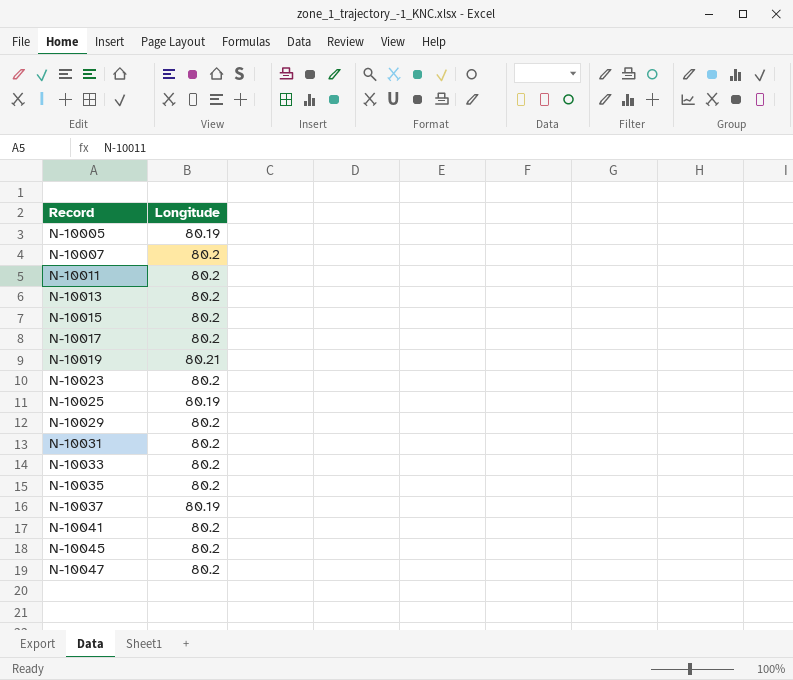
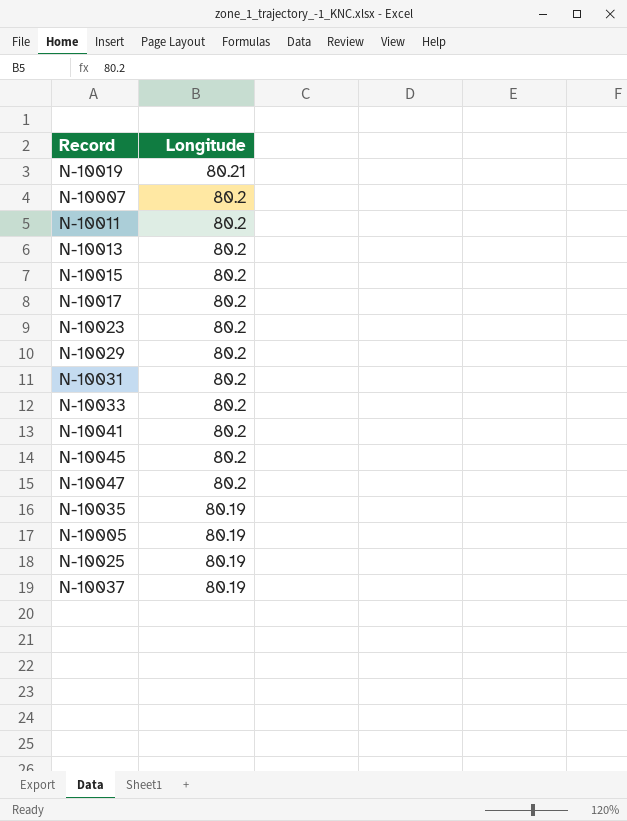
row order: Record ascending -> Longitude descending
N-10035 | Longitude: 80.2 -> 80.19

